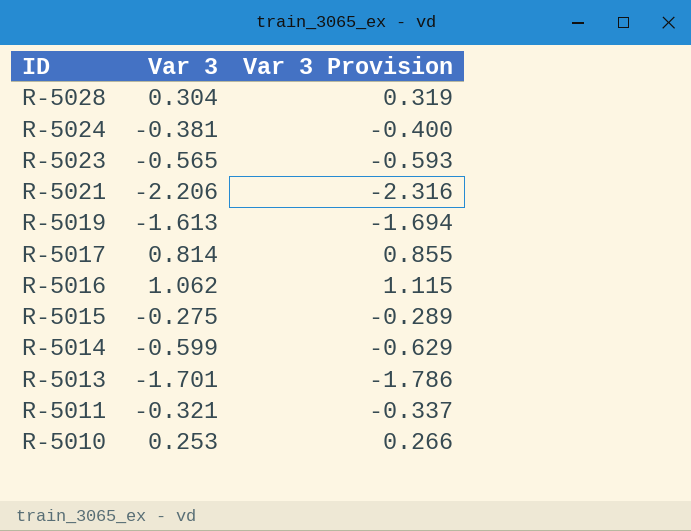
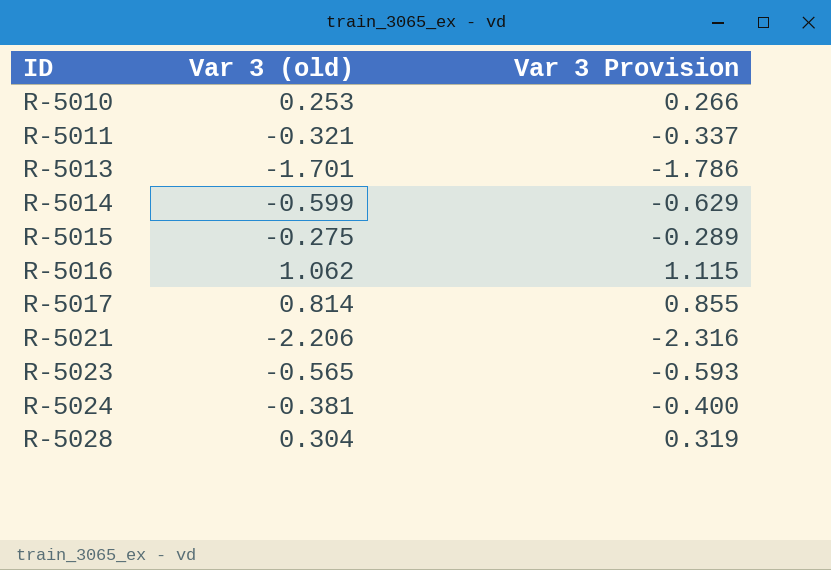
row order: ID descending -> ID ascending
column name: Var 3 -> Var 3 (old)
row R-5019: -1.613 | -1.694 -> none

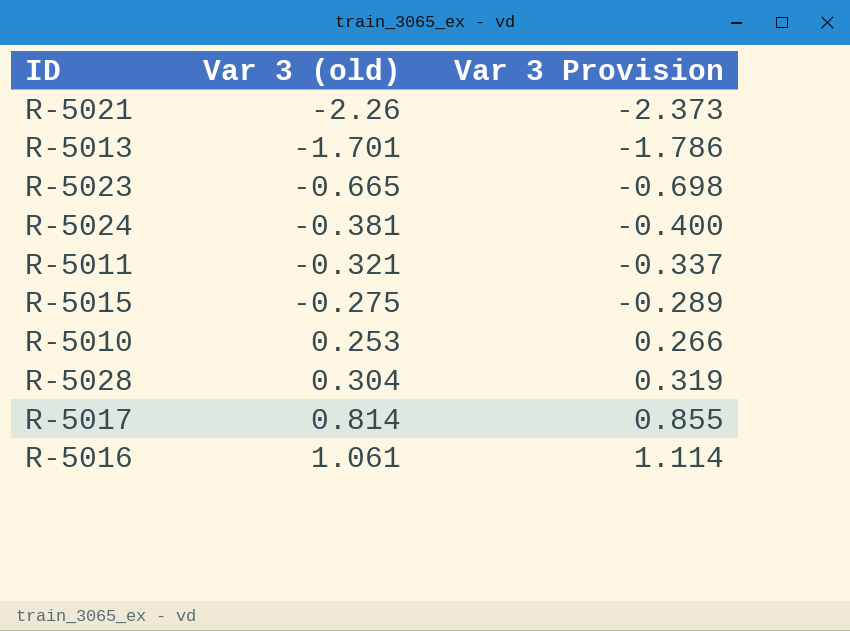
row order: ID ascending -> Var 3 (old) ascending
row R-5014: -0.599 | -0.629 -> none
R-5021 | Var 3 (old): -2.206 -> -2.26
R-5021 | Var 3 Provision: -2.316 -> -2.373
R-5023 | Var 3 (old): -0.565 -> -0.665
R-5023 | Var 3 Provision: -0.593 -> -0.698
R-5016 | Var 3 (old): 1.062 -> 1.061
R-5016 | Var 3 Provision: 1.115 -> 1.114

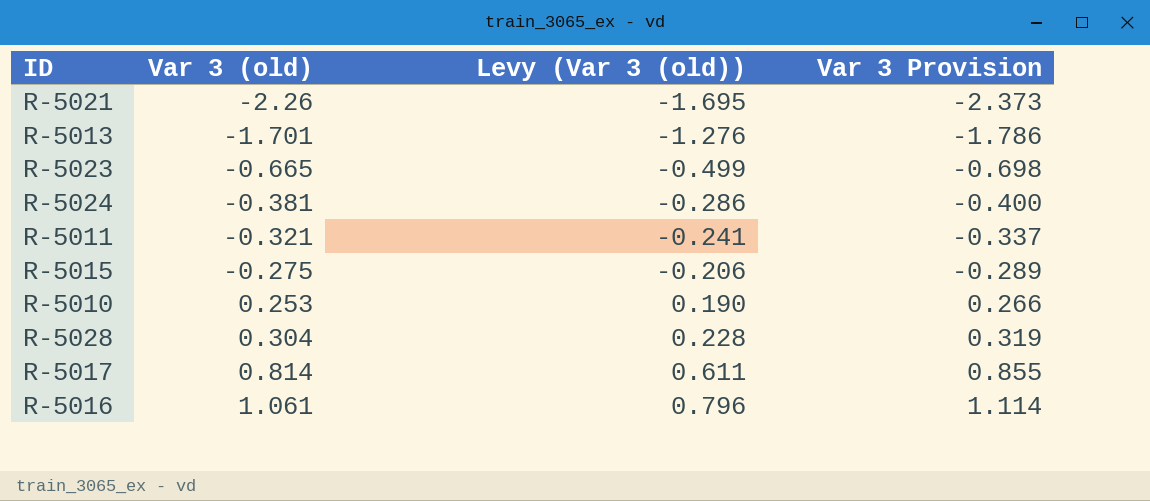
column Levy (Var 3 (old)) | formula: none -> [Var 3 (old)] * 0.75

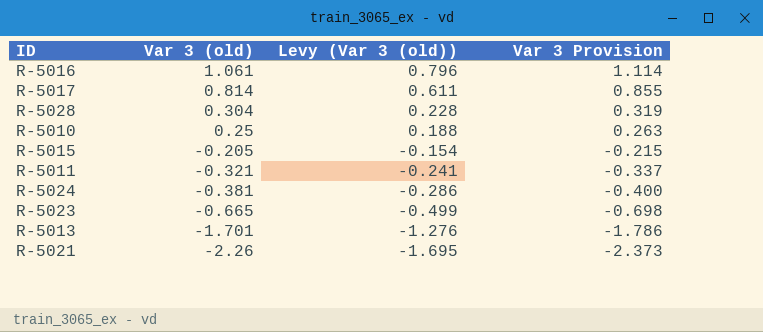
row order: Var 3 (old) ascending -> Var 3 (old) descending
R-5010 | Var 3 (old): 0.253 -> 0.25
R-5010 | Levy (Var 3 (old)): 0.190 -> 0.188
R-5010 | Var 3 Provision: 0.266 -> 0.263
R-5015 | Var 3 (old): -0.275 -> -0.205
R-5015 | Levy (Var 3 (old)): -0.206 -> -0.154
R-5015 | Var 3 Provision: -0.289 -> -0.215

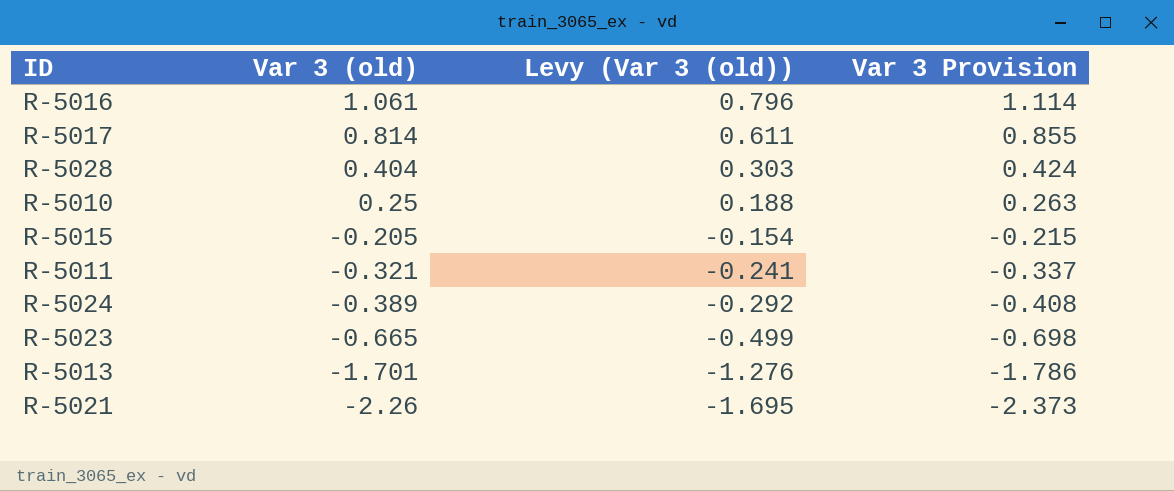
R-5028 | Var 3 (old): 0.304 -> 0.404
R-5028 | Levy (Var 3 (old)): 0.228 -> 0.303
R-5028 | Var 3 Provision: 0.319 -> 0.424
R-5024 | Var 3 (old): -0.381 -> -0.389
R-5024 | Levy (Var 3 (old)): -0.286 -> -0.292
R-5024 | Var 3 Provision: -0.400 -> -0.408

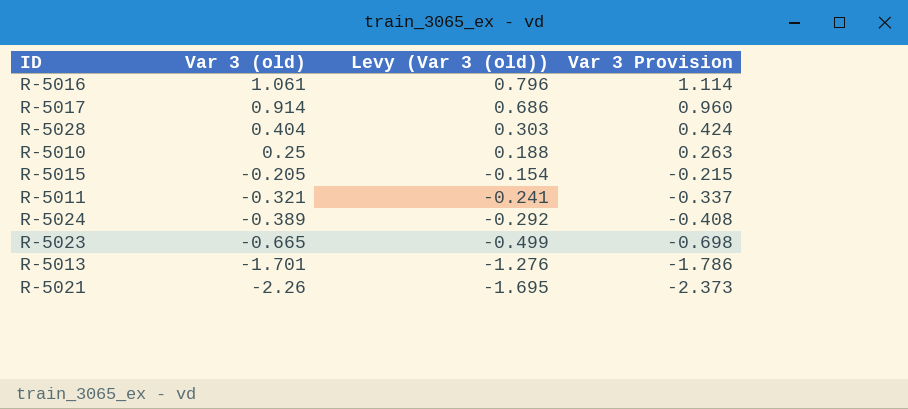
R-5017 | Var 3 (old): 0.814 -> 0.914
R-5017 | Levy (Var 3 (old)): 0.611 -> 0.686
R-5017 | Var 3 Provision: 0.855 -> 0.960

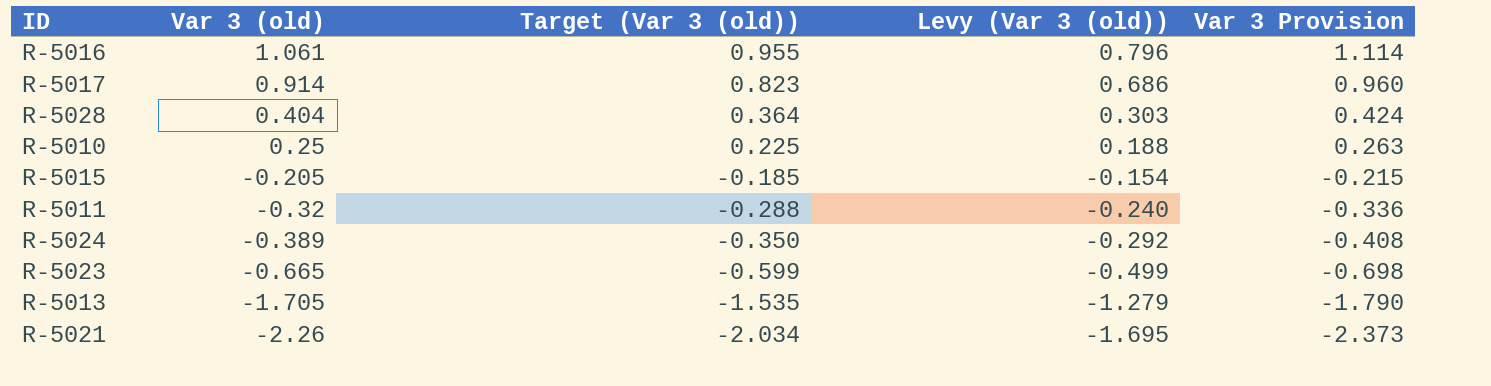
column Target (Var 3 (old)) | formula: none -> [Var 3 (old)] * 0.9
R-5011 | Var 3 (old): -0.321 -> -0.32
R-5011 | Levy (Var 3 (old)): -0.241 -> -0.240
R-5011 | Var 3 Provision: -0.337 -> -0.336
R-5013 | Var 3 (old): -1.701 -> -1.705
R-5013 | Levy (Var 3 (old)): -1.276 -> -1.279
R-5013 | Var 3 Provision: -1.786 -> -1.790

